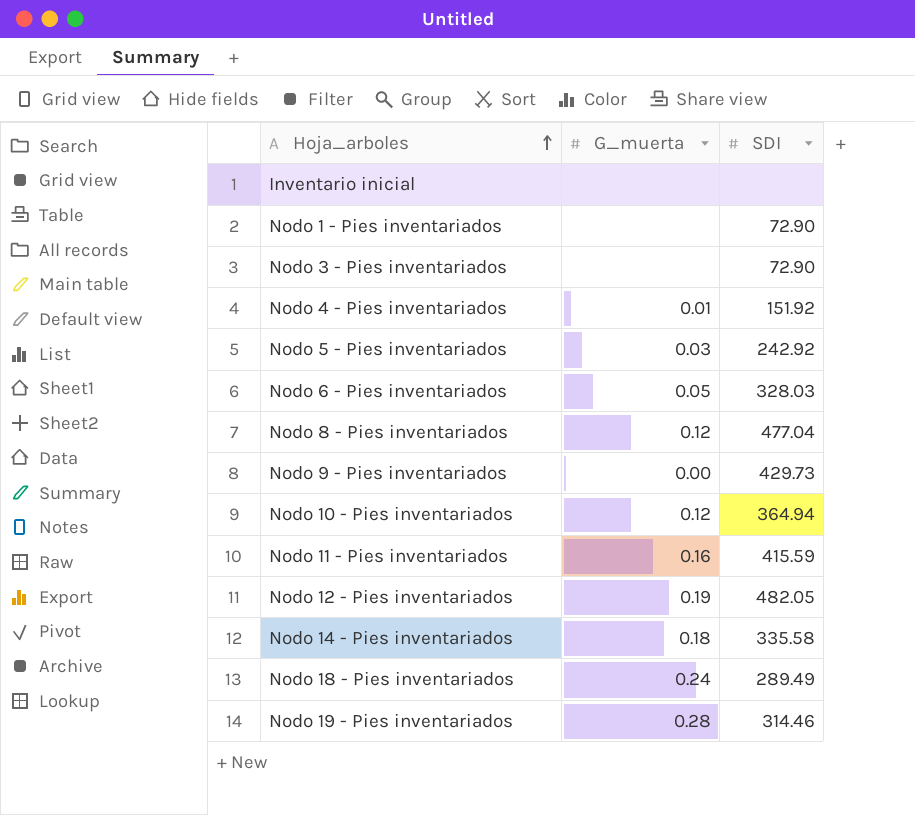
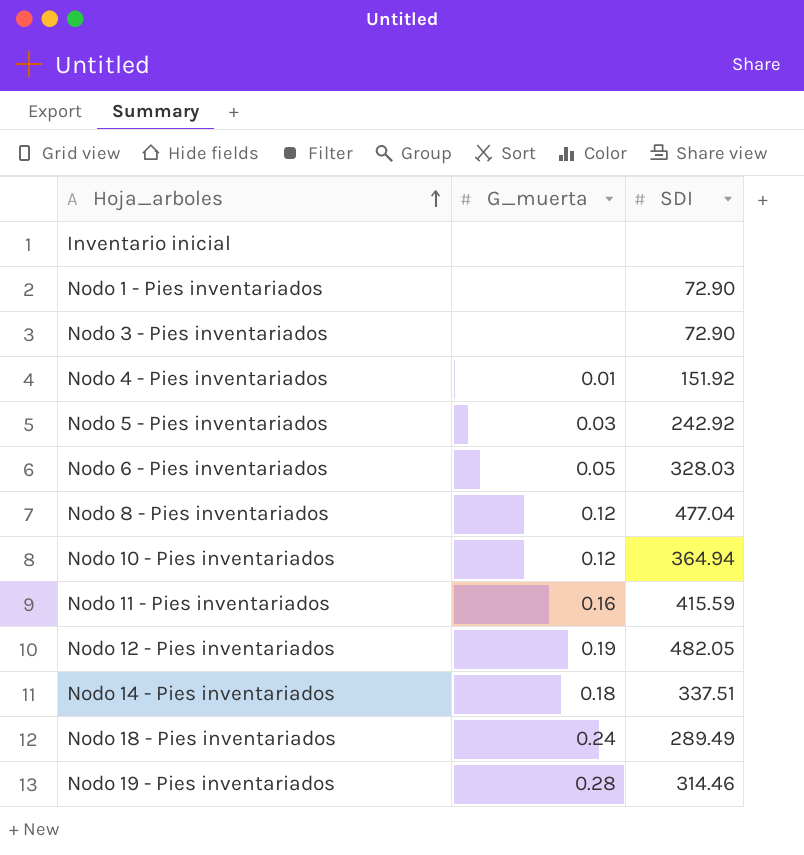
row Nodo 9 - Pies inventariados: 0.00 | 429.73 -> none
Nodo 14 - Pies inventariados | SDI: 335.58 -> 337.51

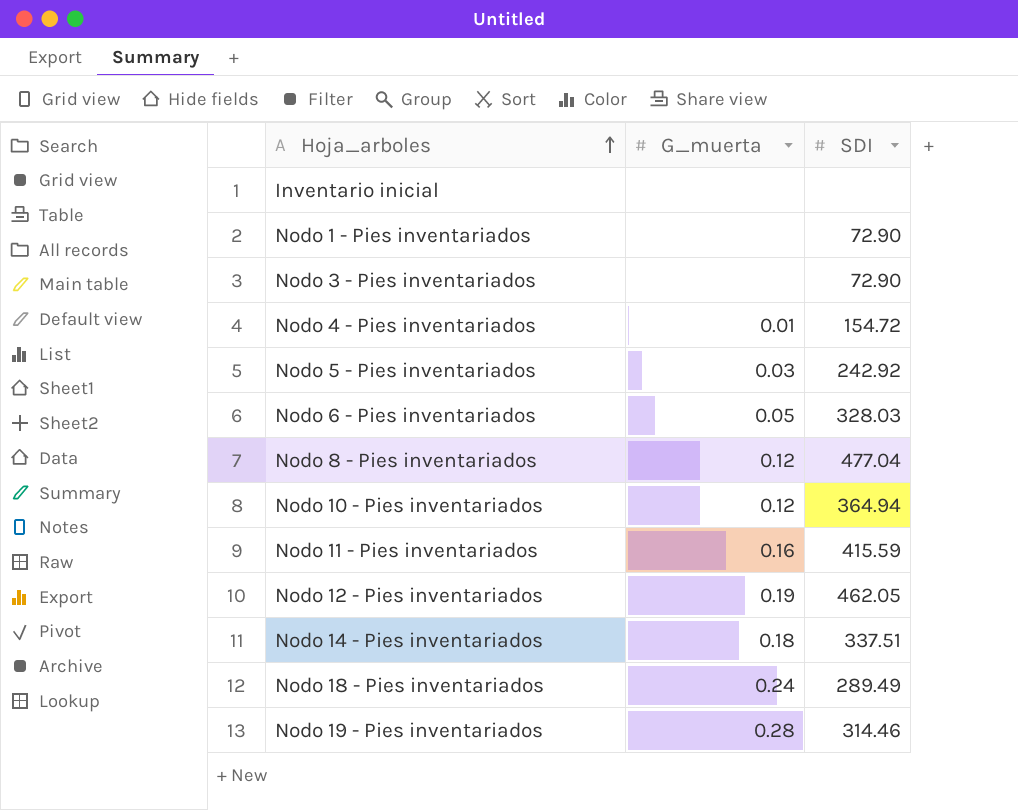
Nodo 4 - Pies inventariados | SDI: 151.92 -> 154.72
Nodo 12 - Pies inventariados | SDI: 482.05 -> 462.05

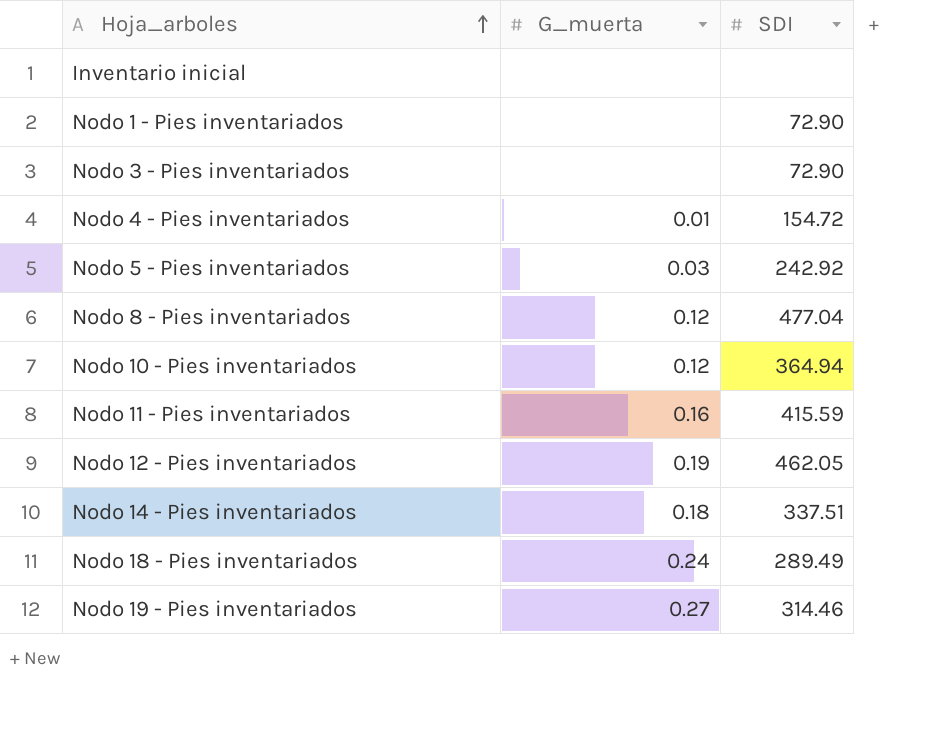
row Nodo 6 - Pies inventariados: 0.05 | 328.03 -> none
Nodo 19 - Pies inventariados | G_muerta: 0.28 -> 0.27

